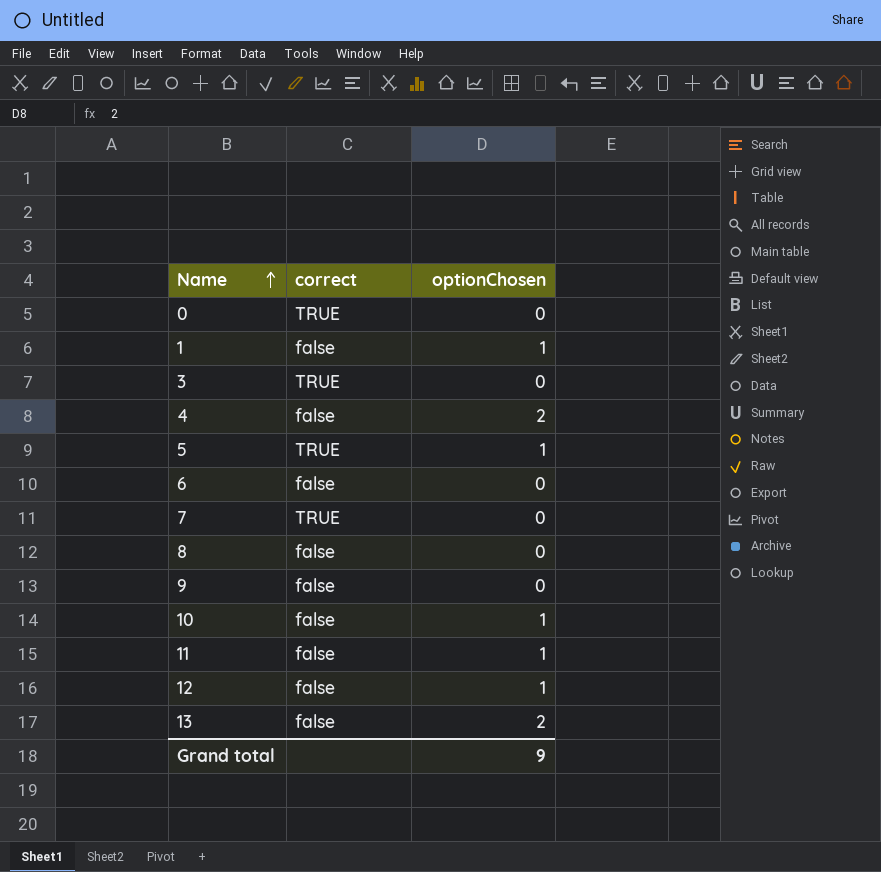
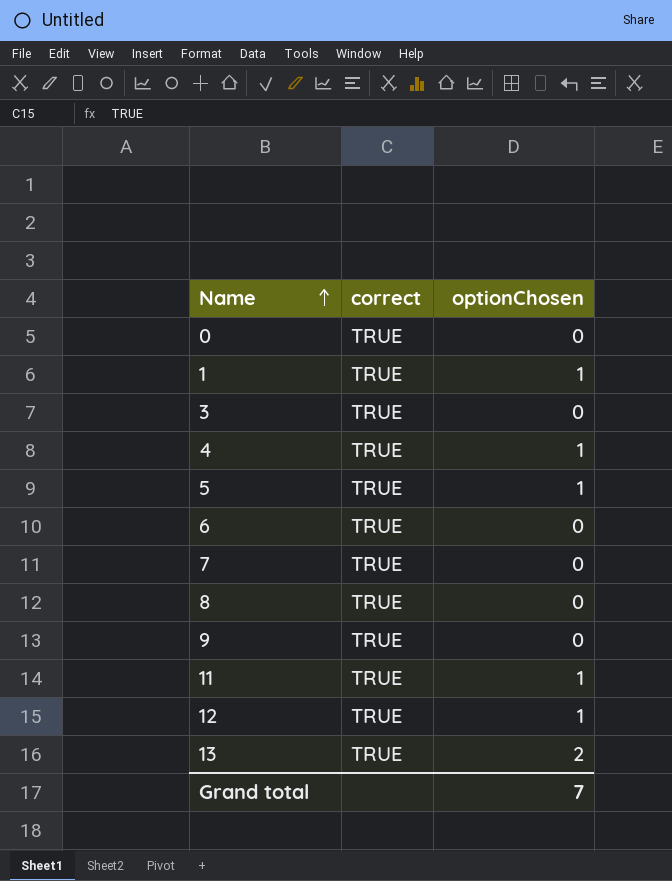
row 10: false | 1 -> none
1 | correct: false -> TRUE
4 | correct: false -> TRUE
4 | optionChosen: 2 -> 1
6 | correct: false -> TRUE
8 | correct: false -> TRUE
9 | correct: false -> TRUE
11 | correct: false -> TRUE
12 | correct: false -> TRUE
13 | correct: false -> TRUE
Grand total | optionChosen: 9 -> 7

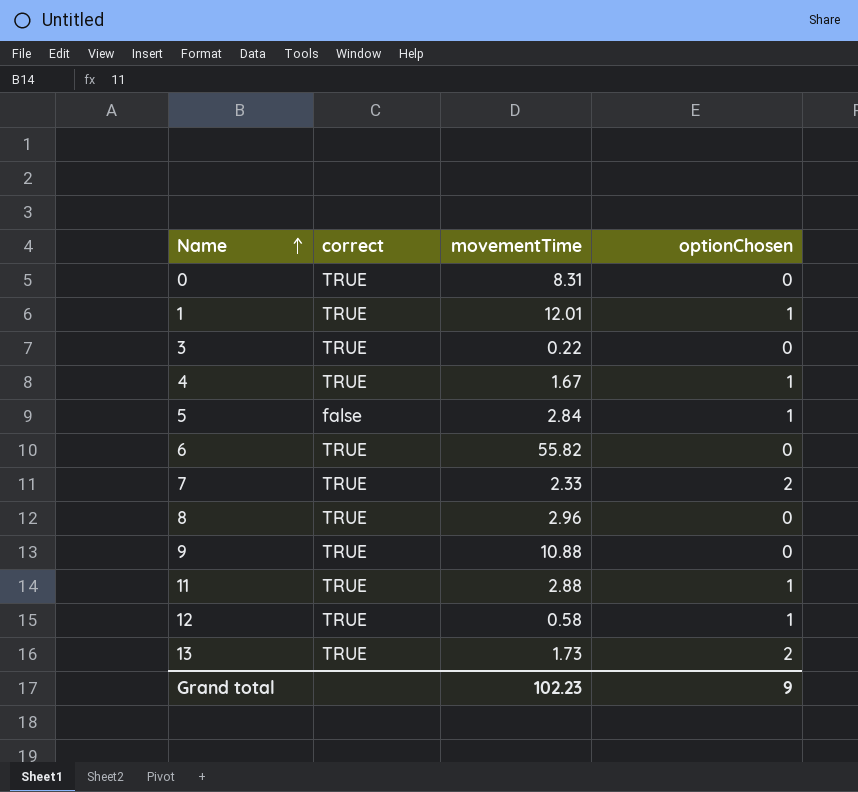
column movementTime | position: none -> 3
5 | correct: TRUE -> false
7 | optionChosen: 0 -> 2
Grand total | optionChosen: 7 -> 9

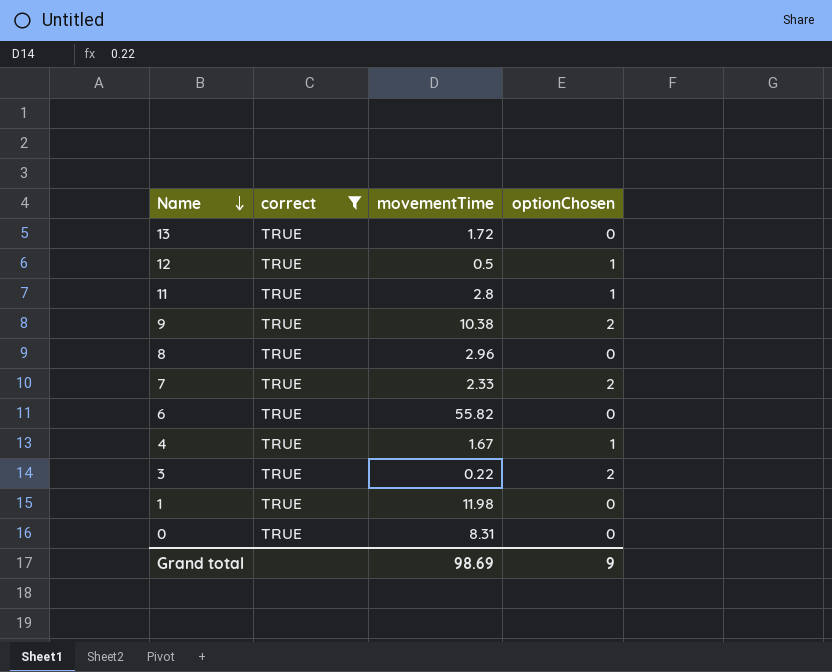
filter: none -> correct = TRUE
row order: Name ascending -> Name descending
13 | movementTime: 1.73 -> 1.72
13 | optionChosen: 2 -> 0
12 | movementTime: 0.58 -> 0.5
11 | movementTime: 2.88 -> 2.8
9 | movementTime: 10.88 -> 10.38
9 | optionChosen: 0 -> 2
3 | optionChosen: 0 -> 2
1 | movementTime: 12.01 -> 11.98
1 | optionChosen: 1 -> 0
Grand total | movementTime: 102.23 -> 98.69

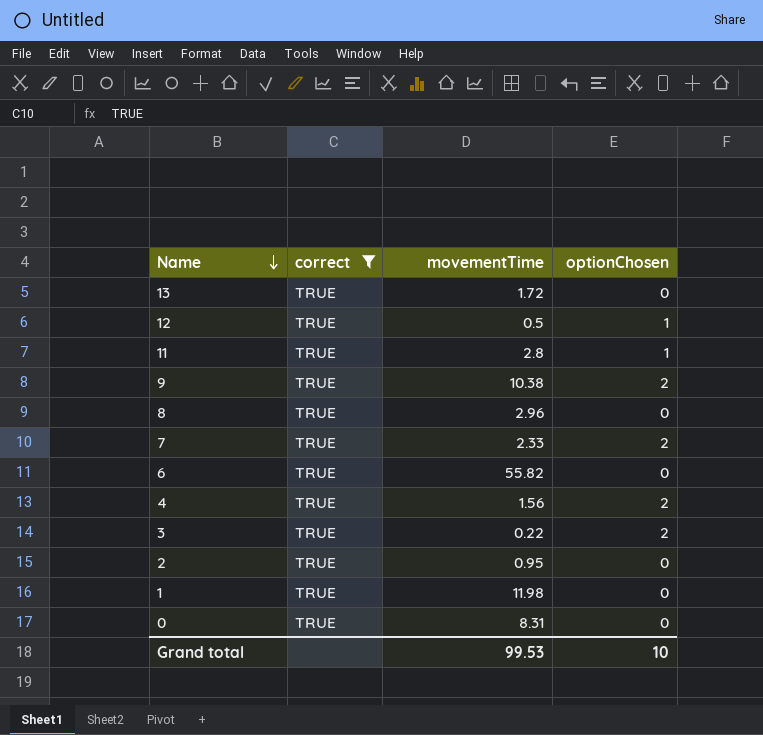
4 | movementTime: 1.67 -> 1.56
4 | optionChosen: 1 -> 2
row 2: none -> TRUE | 0.95 | 0
Grand total | movementTime: 98.69 -> 99.53
Grand total | optionChosen: 9 -> 10

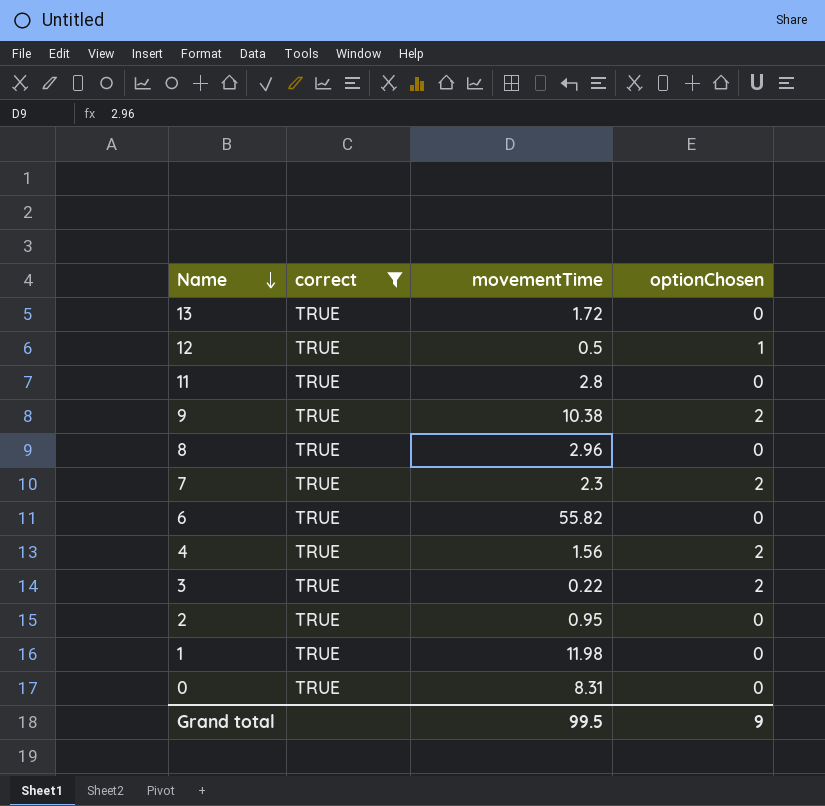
11 | optionChosen: 1 -> 0
7 | movementTime: 2.33 -> 2.3
Grand total | movementTime: 99.53 -> 99.5
Grand total | optionChosen: 10 -> 9

